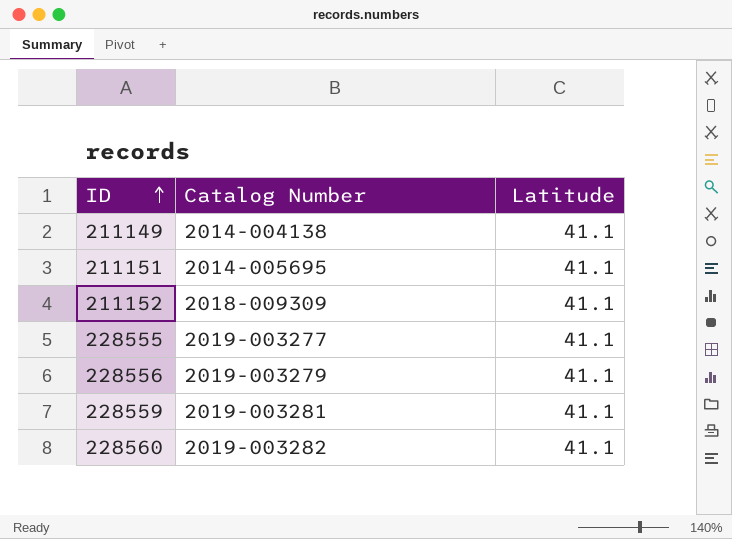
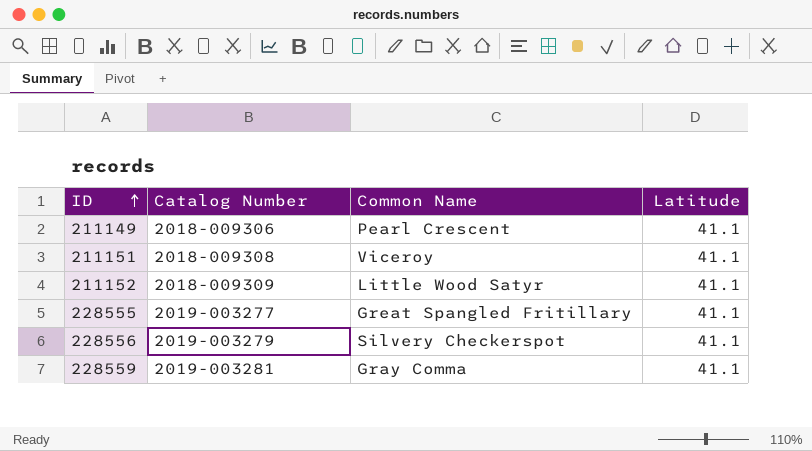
column Common Name | position: none -> 3
row 228560: 2019-003282 | 41.1 -> none
211149 | Catalog Number: 2014-004138 -> 2018-009306
211151 | Catalog Number: 2014-005695 -> 2018-009308

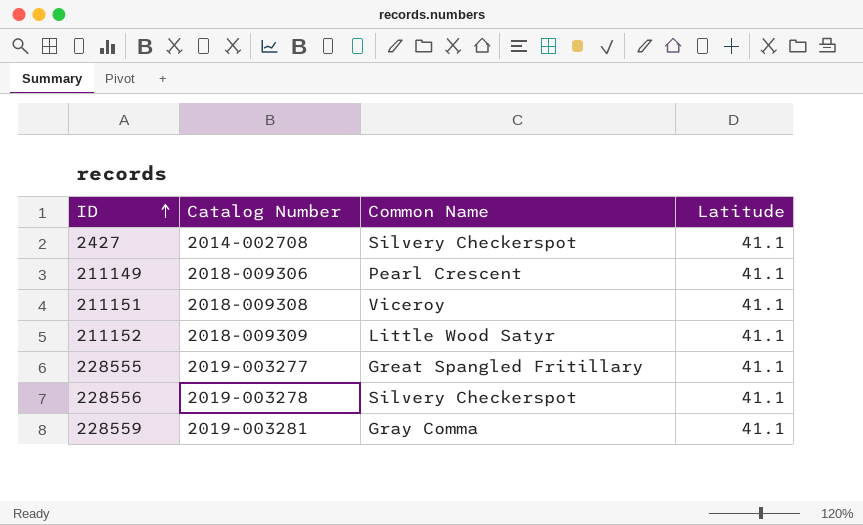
row 2427: none -> 2014-002708 | Silvery Checkerspot | 41.1
228556 | Catalog Number: 2019-003279 -> 2019-003278

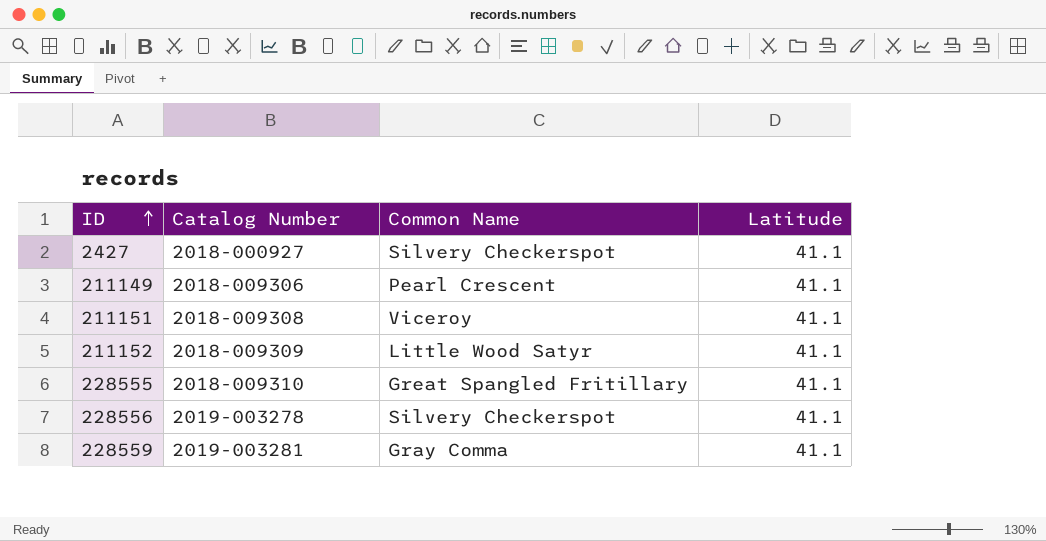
2427 | Catalog Number: 2014-002708 -> 2018-000927
228555 | Catalog Number: 2019-003277 -> 2018-009310

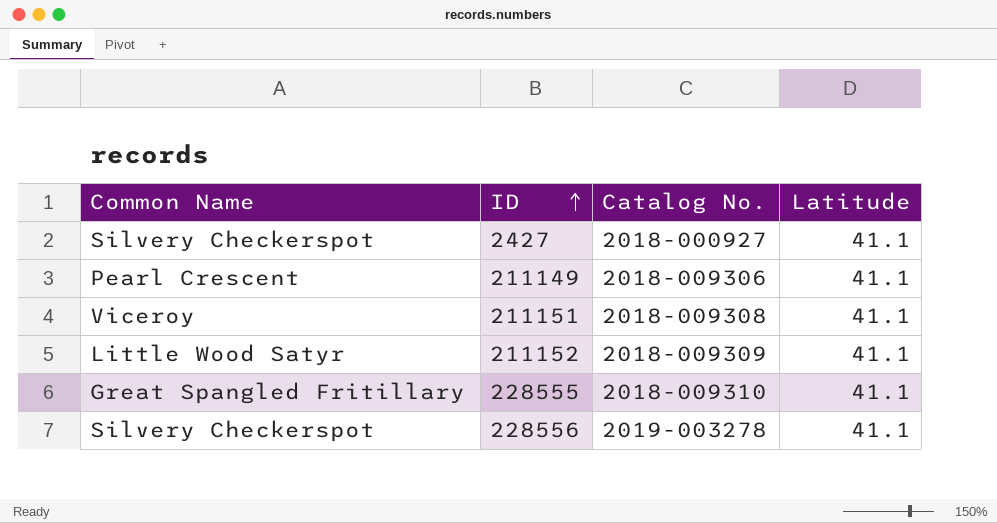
column Common Name | position: 3 -> 1
column name: Catalog Number -> Catalog No.
row 228559: 2019-003281 | Gray Comma | 41.1 -> none

